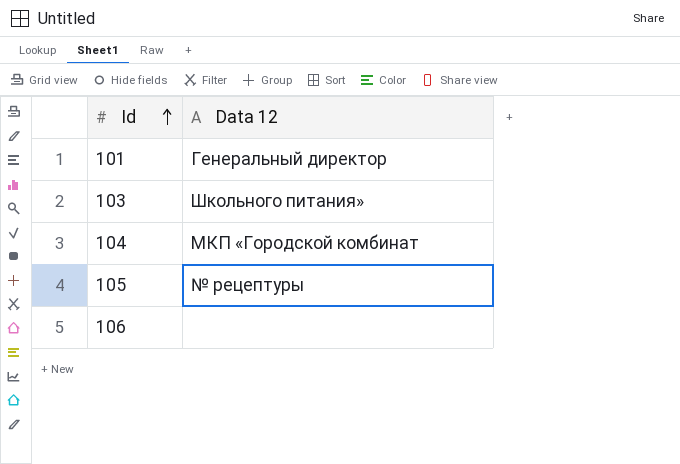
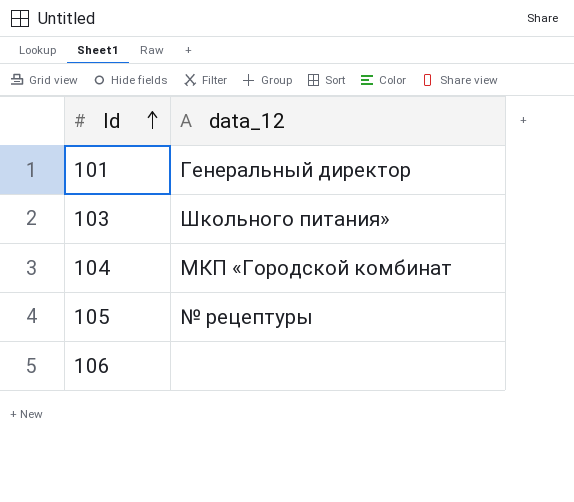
column name: Data 12 -> data_12

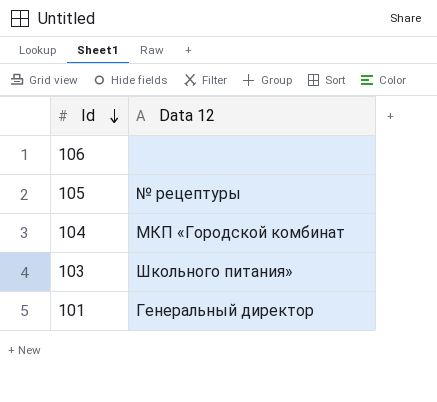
row order: Id ascending -> Id descending
column name: data_12 -> Data 12

